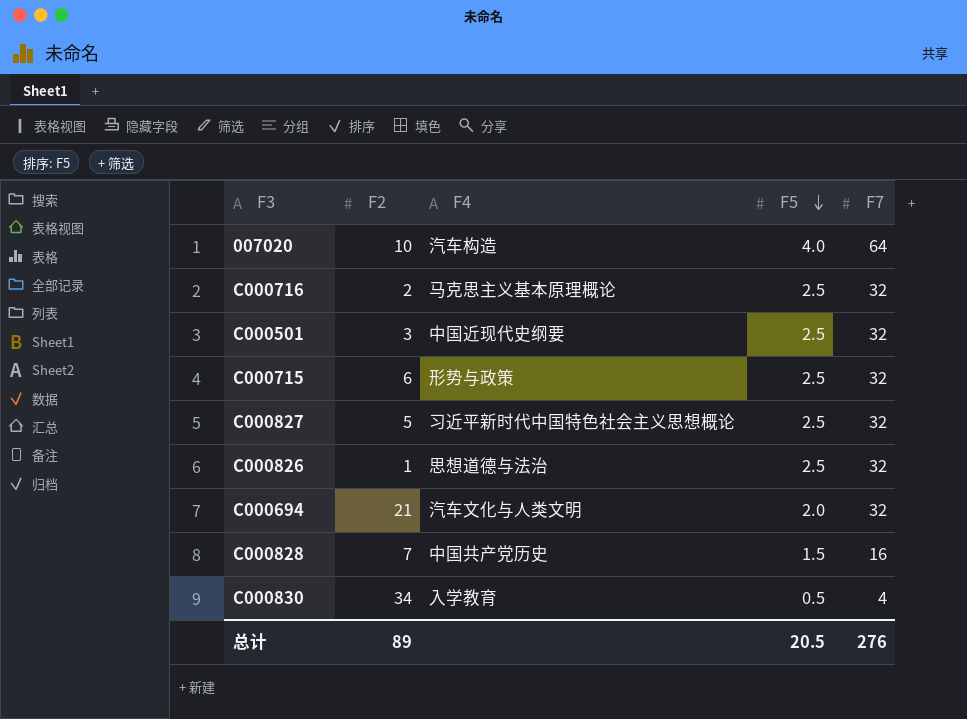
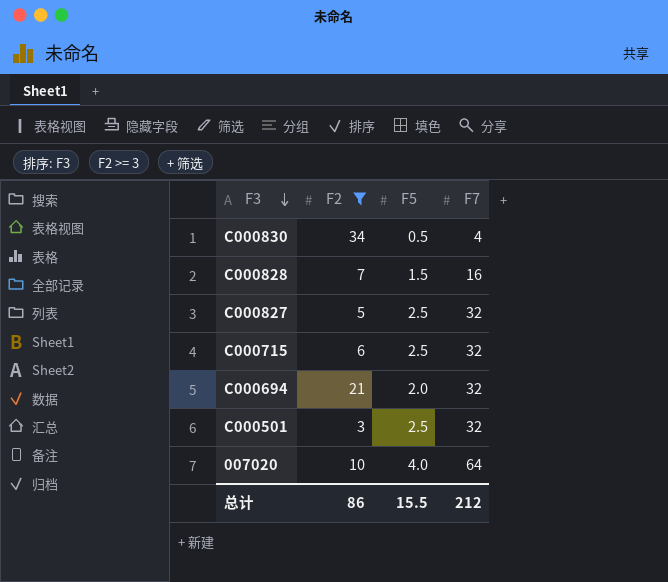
filter: none -> F2 >= 3
row order: F5 descending -> F3 descending
column F4 | position: 3 -> none
总计 | F2: 89 -> 86
总计 | F5: 20.5 -> 15.5
总计 | F7: 276 -> 212

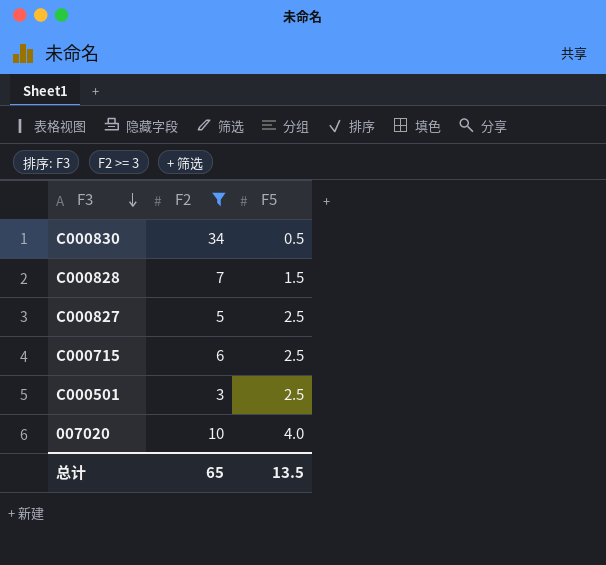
column F7 | position: 4 -> none
row C000694: 21 | 2.0 | 32 -> none
总计 | F2: 86 -> 65
总计 | F5: 15.5 -> 13.5

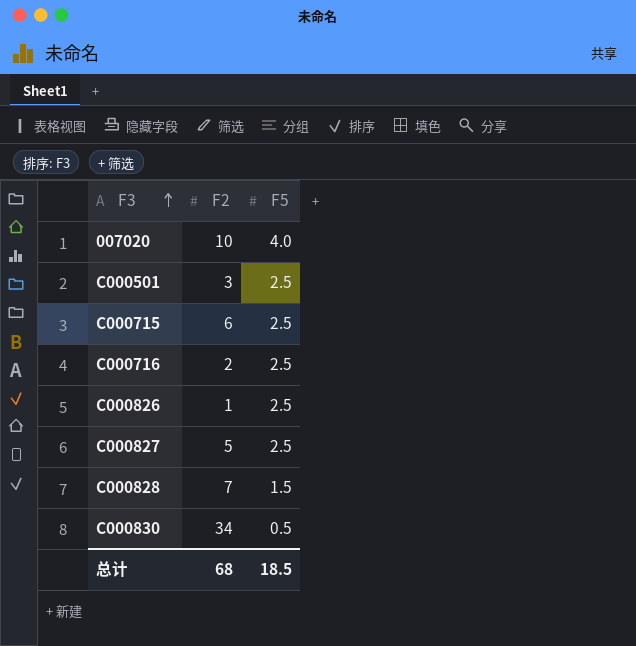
filter: F2 >= 3 -> none
row order: F3 descending -> F3 ascending
总计 | F2: 65 -> 68
总计 | F5: 13.5 -> 18.5

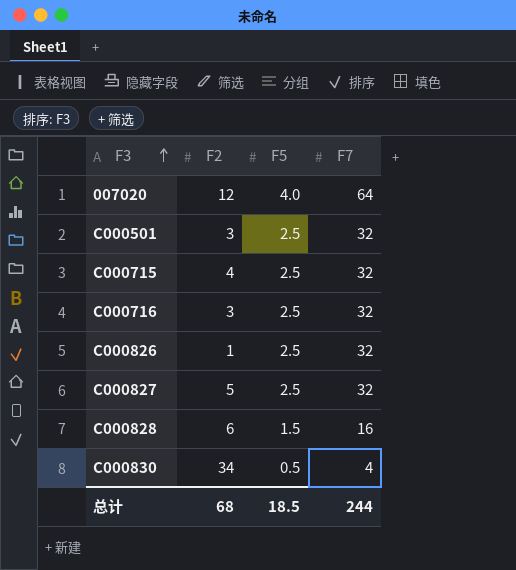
column F7 | position: none -> 4
007020 | F2: 10 -> 12
C000715 | F2: 6 -> 4
C000716 | F2: 2 -> 3
C000828 | F2: 7 -> 6

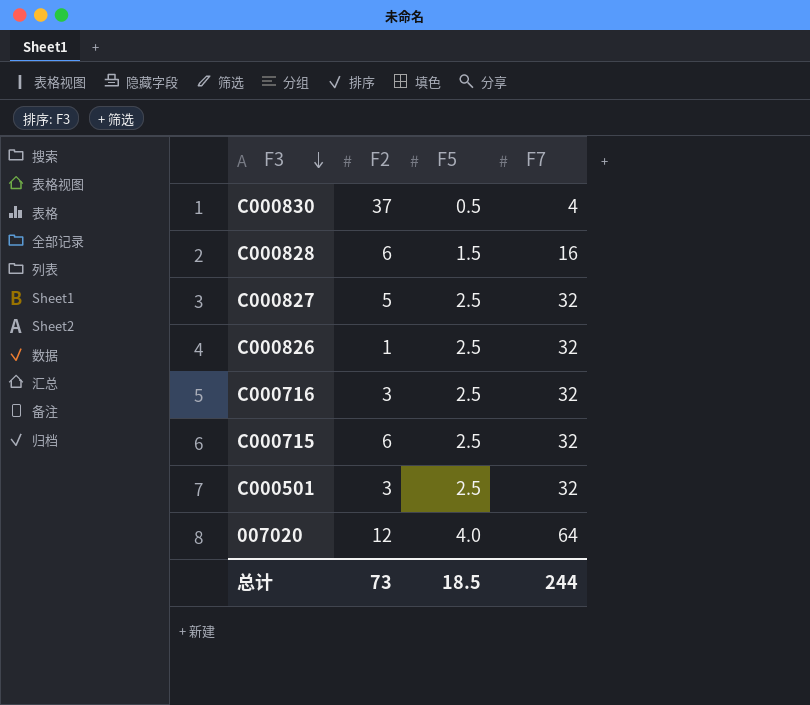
row order: F3 ascending -> F3 descending
C000830 | F2: 34 -> 37
C000715 | F2: 4 -> 6
总计 | F2: 68 -> 73

